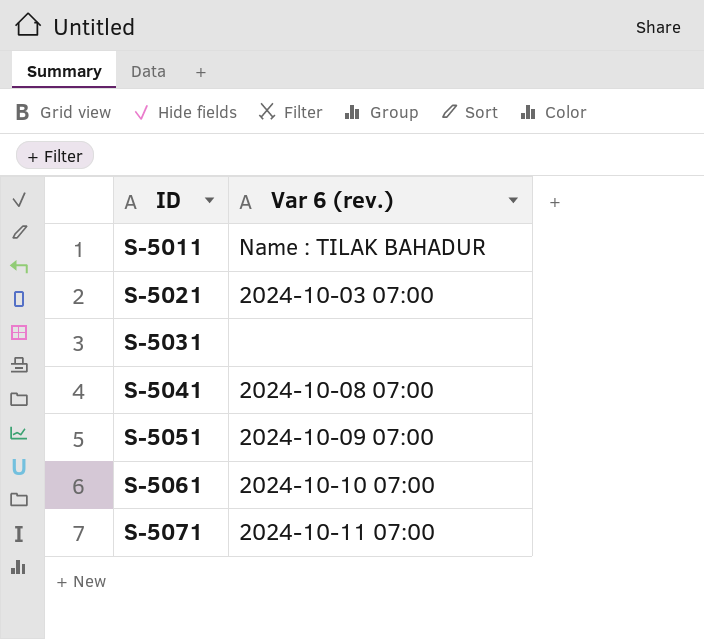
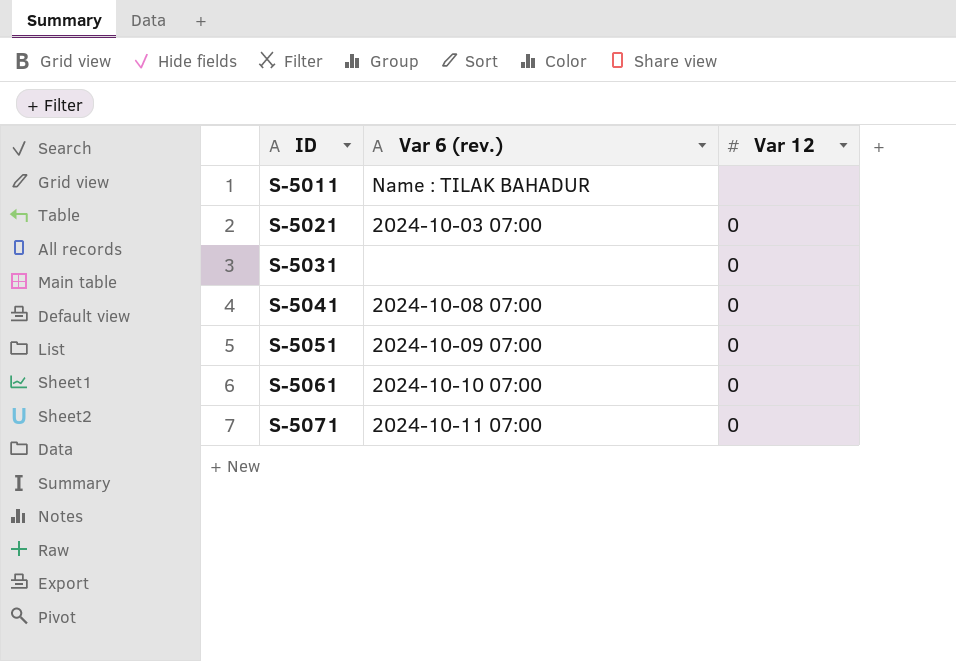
column Var 12 | position: none -> 3

